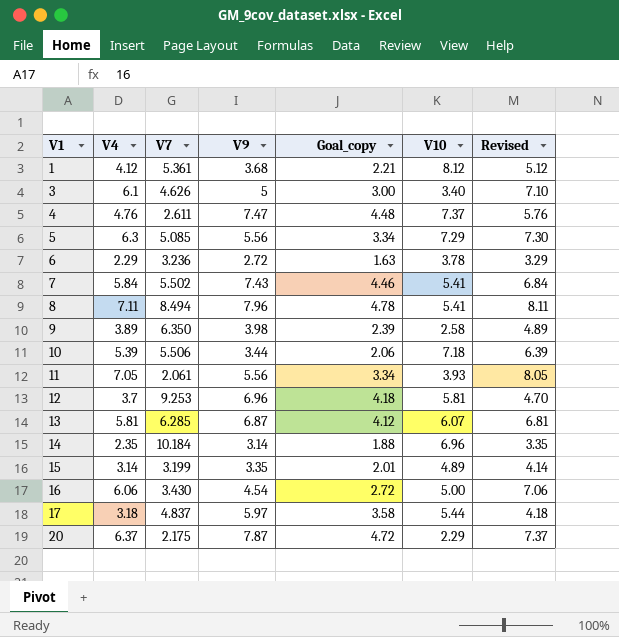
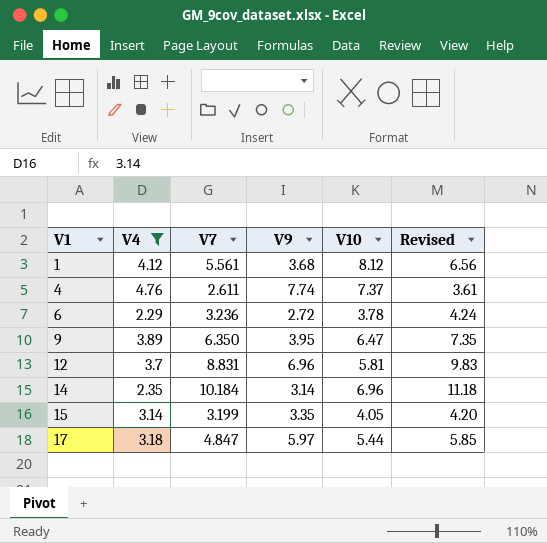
filter: none -> V4 <= 4.76
column Goal_copy | formula: [V9] * 0.6 -> none
column Revised | formula: [V4] + 1 -> [V7] + 1
1 | V7: 5.361 -> 5.561
4 | V9: 7.47 -> 7.74
9 | V9: 3.98 -> 3.95
9 | V10: 2.58 -> 6.47
12 | V7: 9.253 -> 8.831
15 | V10: 4.89 -> 4.05
17 | V7: 4.837 -> 4.847

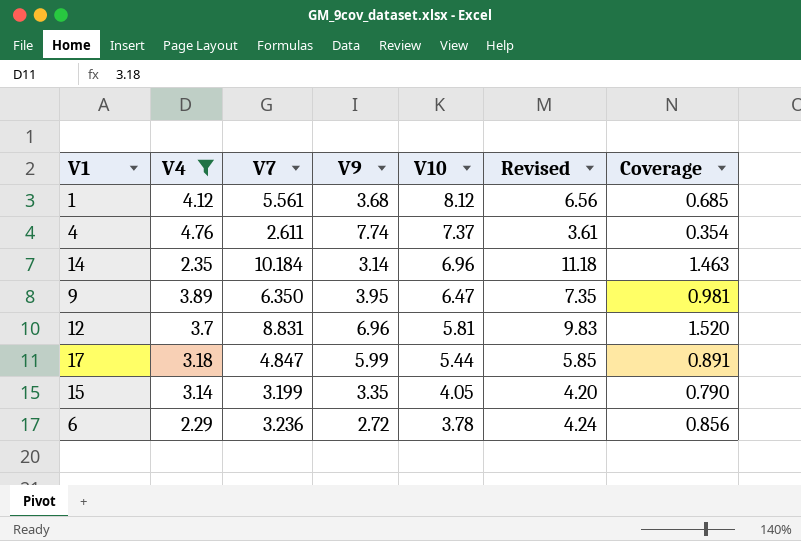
row order: V1 ascending -> V10 descending
column Coverage | formula: none -> [V7] / [V10]
17 | V9: 5.97 -> 5.99

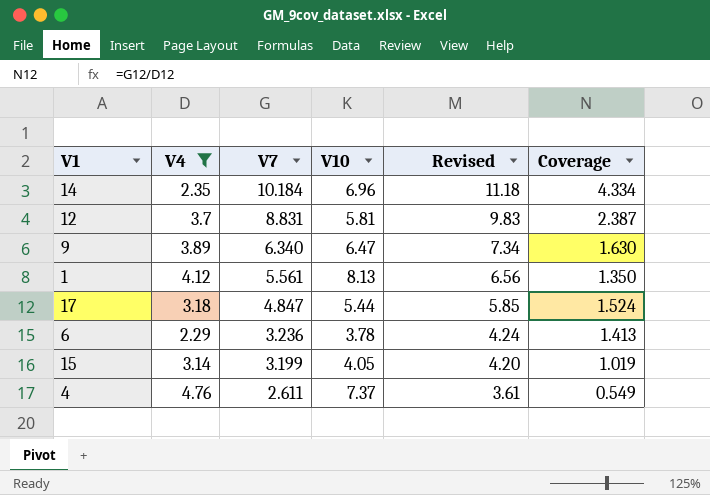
row order: V10 descending -> V7 descending
column V9 | position: 4 -> none
column Coverage | formula: [V7] / [V10] -> [V7] / [V4]
9 | V7: 6.350 -> 6.340
9 | Revised: 7.35 -> 7.34
1 | V10: 8.12 -> 8.13

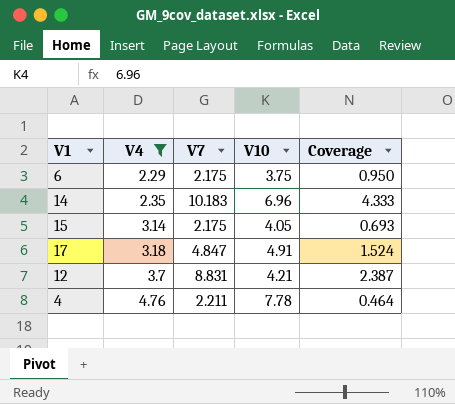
row order: V7 descending -> V4 ascending
column Revised | formula: [V7] + 1 -> none
row 9: 3.89 | 6.340 | 6.47 | 7.34 | 1.630 -> none
row 1: 4.12 | 5.561 | 8.13 | 6.56 | 1.350 -> none
6 | V7: 3.236 -> 2.175
6 | V10: 3.78 -> 3.75
6 | Coverage: 1.413 -> 0.950
14 | V7: 10.184 -> 10.183
14 | Coverage: 4.334 -> 4.333
15 | V7: 3.199 -> 2.175
15 | Coverage: 1.019 -> 0.693
17 | V10: 5.44 -> 4.91
12 | V10: 5.81 -> 4.21
4 | V7: 2.611 -> 2.211
4 | V10: 7.37 -> 7.78
4 | Coverage: 0.549 -> 0.464

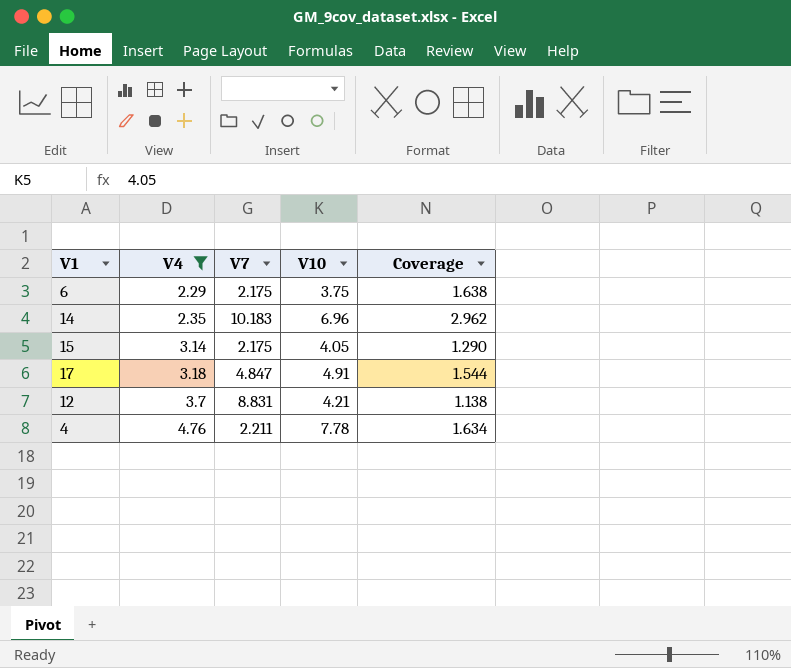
column Coverage | formula: [V7] / [V4] -> [V10] / [V4]

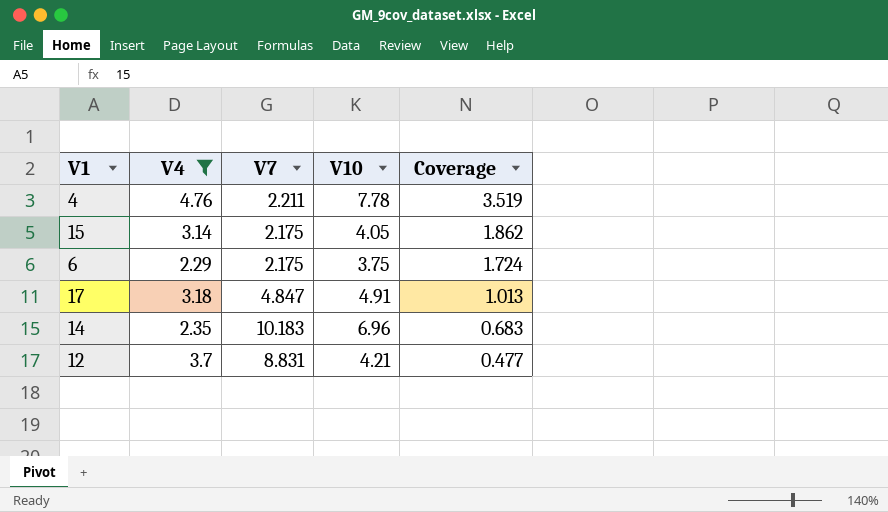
row order: V4 ascending -> Coverage descending
column Coverage | formula: [V10] / [V4] -> [V10] / [V7]

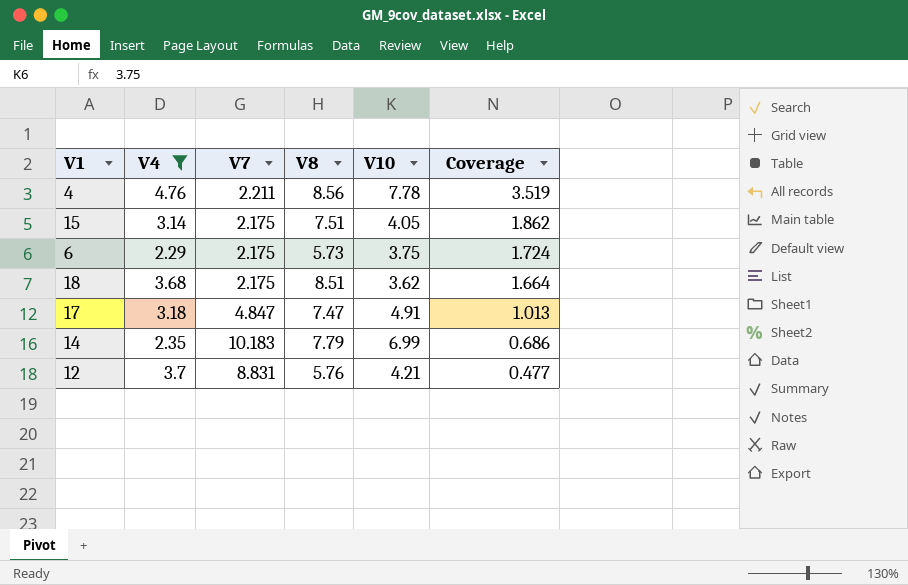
column V8 | position: none -> 4
row 18: none -> 3.68 | 2.175 | 8.51 | 3.62 | 1.664
14 | V10: 6.96 -> 6.99
14 | Coverage: 0.683 -> 0.686

